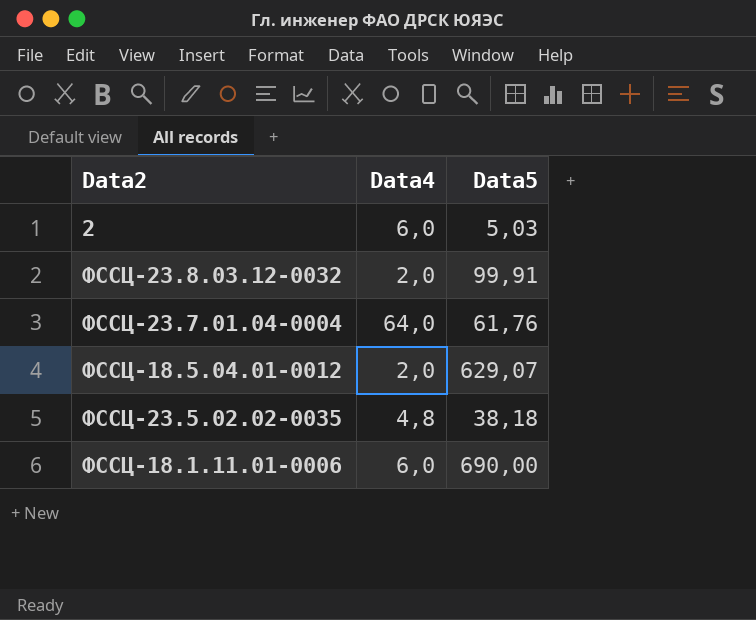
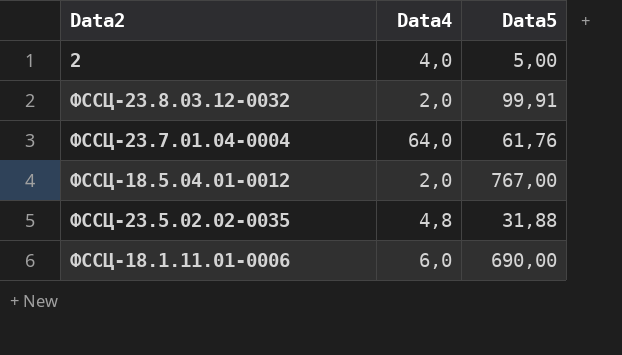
2 | Data4: 6,0 -> 4,0
2 | Data5: 5,03 -> 5,00
ФССЦ-18.5.04.01-0012 | Data5: 629,07 -> 767,00
ФССЦ-23.5.02.02-0035 | Data5: 38,18 -> 31,88

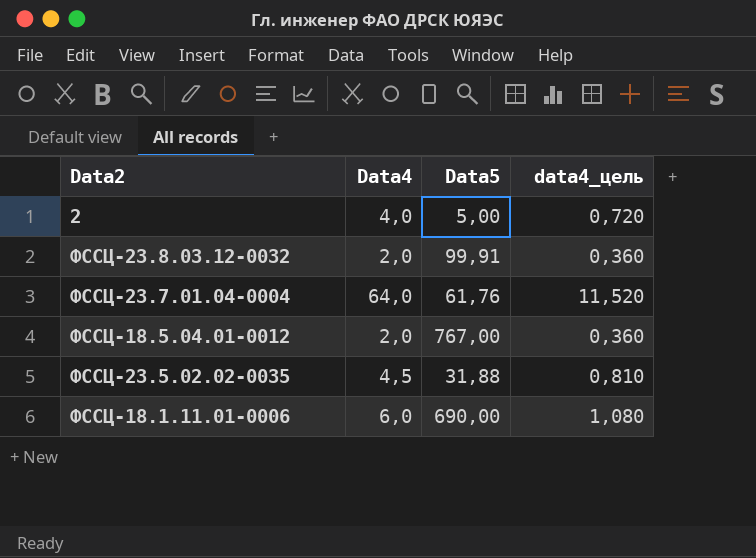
column data4_цель | formula: none -> [Data4] * 0,18
ФССЦ-23.5.02.02-0035 | Data4: 4,8 -> 4,5

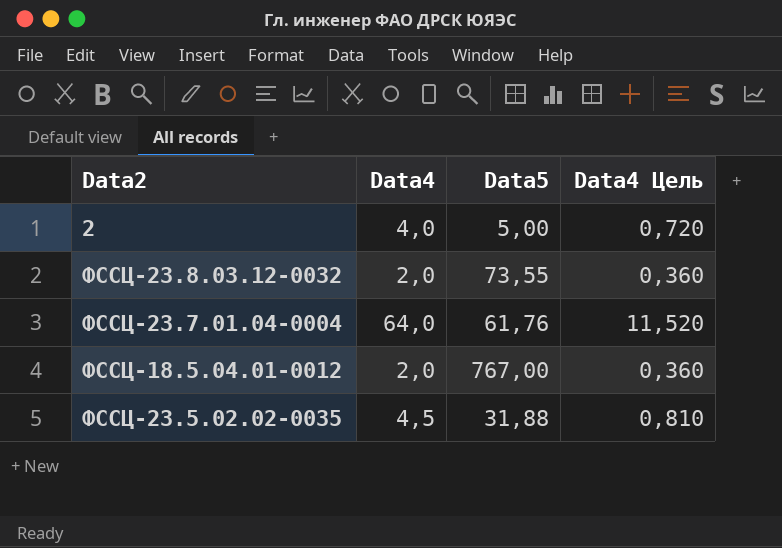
column name: data4_цель -> Data4 Цель
row ФССЦ-18.1.11.01-0006: 6,0 | 690,00 | 1,080 -> none
ФССЦ-23.8.03.12-0032 | Data5: 99,91 -> 73,55

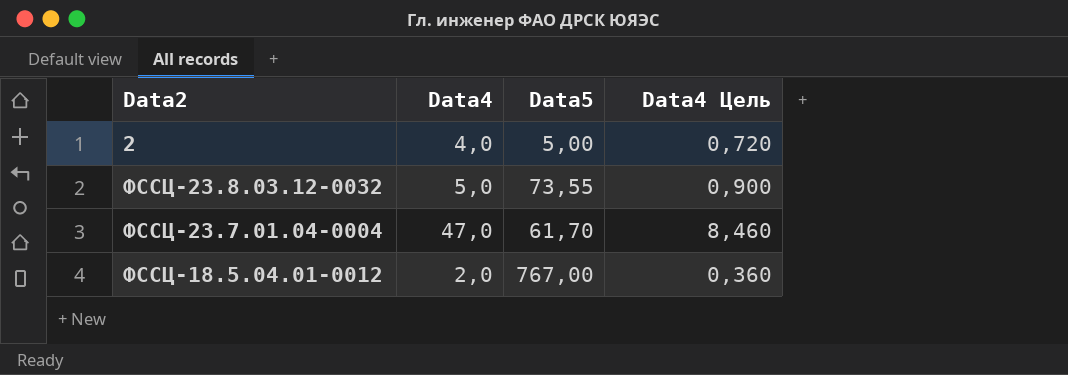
row ФССЦ-23.5.02.02-0035: 4,5 | 31,88 | 0,810 -> none
ФССЦ-23.8.03.12-0032 | Data4: 2,0 -> 5,0
ФССЦ-23.8.03.12-0032 | Data4 Цель: 0,360 -> 0,900
ФССЦ-23.7.01.04-0004 | Data4: 64,0 -> 47,0
ФССЦ-23.7.01.04-0004 | Data5: 61,76 -> 61,70
ФССЦ-23.7.01.04-0004 | Data4 Цель: 11,520 -> 8,460

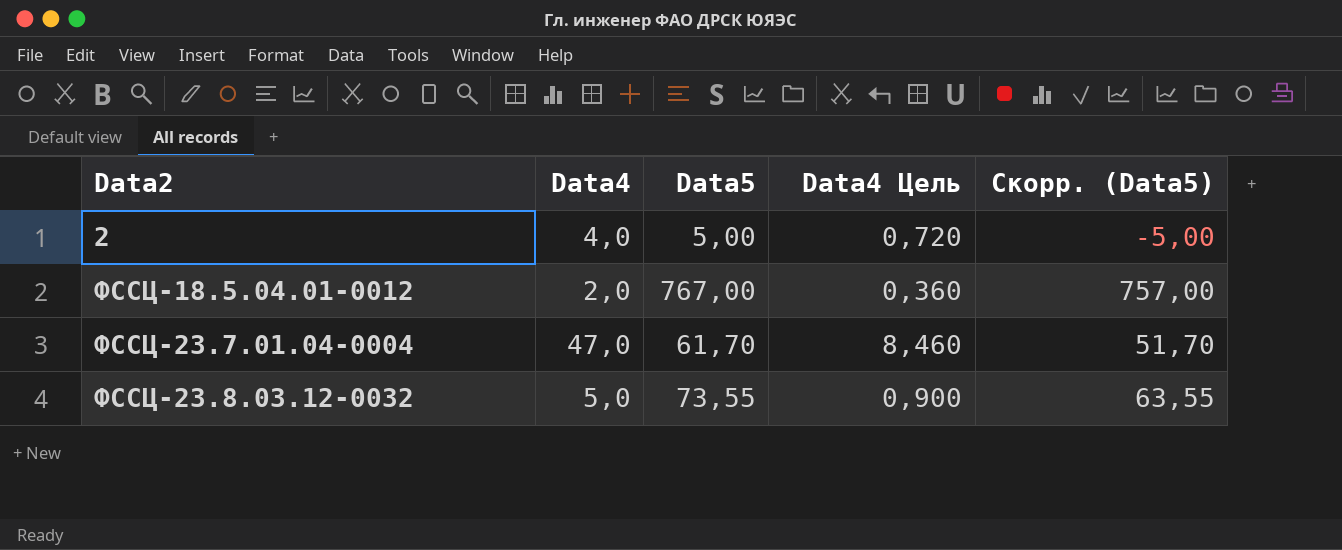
row order: none -> Data2 ascending
column Скорр. (Data5) | formula: none -> [Data5] - 10

